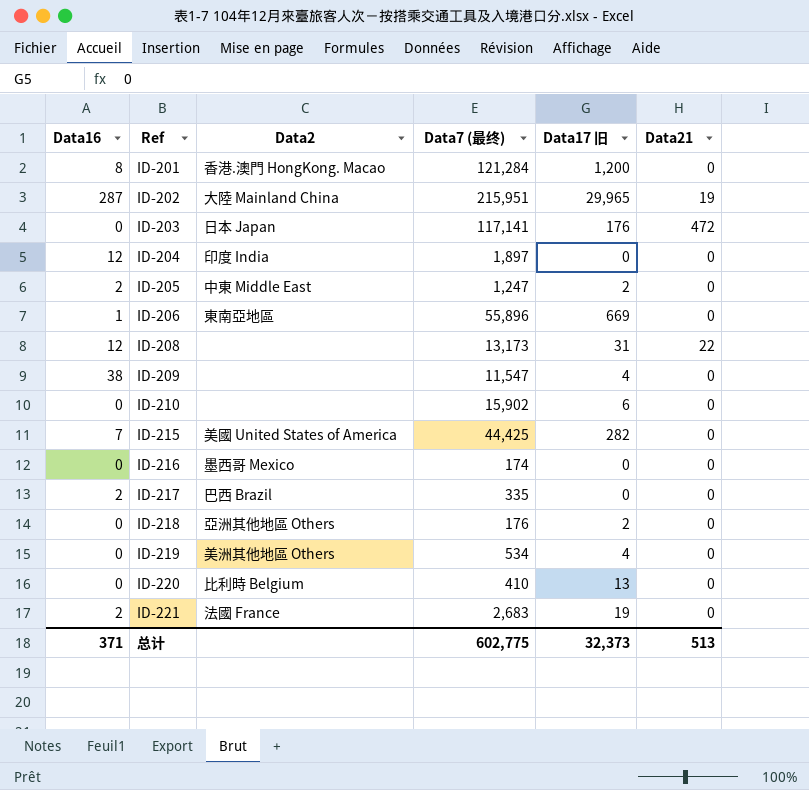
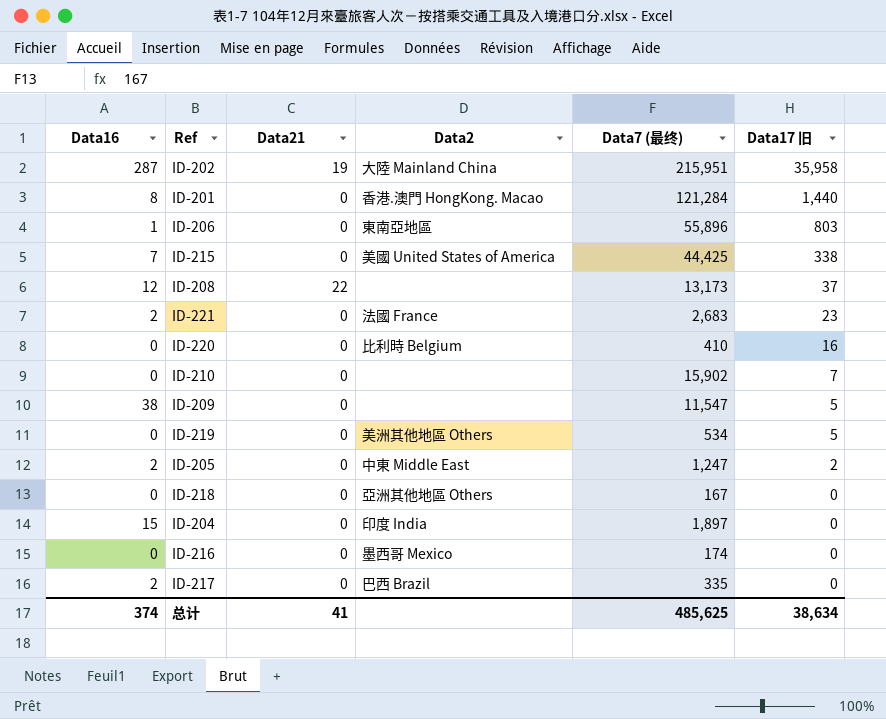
row order: Ref ascending -> Data17 旧 descending
column Data21 | position: 6 -> 3
row ID-203: 0 | 日本 Japan | 117,141 | 176 | 472 -> none
ID-202 | Data17 旧: 29,965 -> 35,958
ID-201 | Data17 旧: 1,200 -> 1,440
ID-206 | Data17 旧: 669 -> 803
ID-215 | Data17 旧: 282 -> 338
ID-208 | Data17 旧: 31 -> 37
ID-221 | Data17 旧: 19 -> 23
ID-220 | Data17 旧: 13 -> 16
ID-210 | Data17 旧: 6 -> 7
ID-209 | Data17 旧: 4 -> 5
ID-219 | Data17 旧: 4 -> 5
ID-218 | Data7 (最终): 176 -> 167
ID-218 | Data17 旧: 2 -> 0
ID-204 | Data16: 12 -> 15
总计 | Data16: 371 -> 374
总计 | Data21: 513 -> 41
总计 | Data7 (最终): 602,775 -> 485,625
总计 | Data17 旧: 32,373 -> 38,634

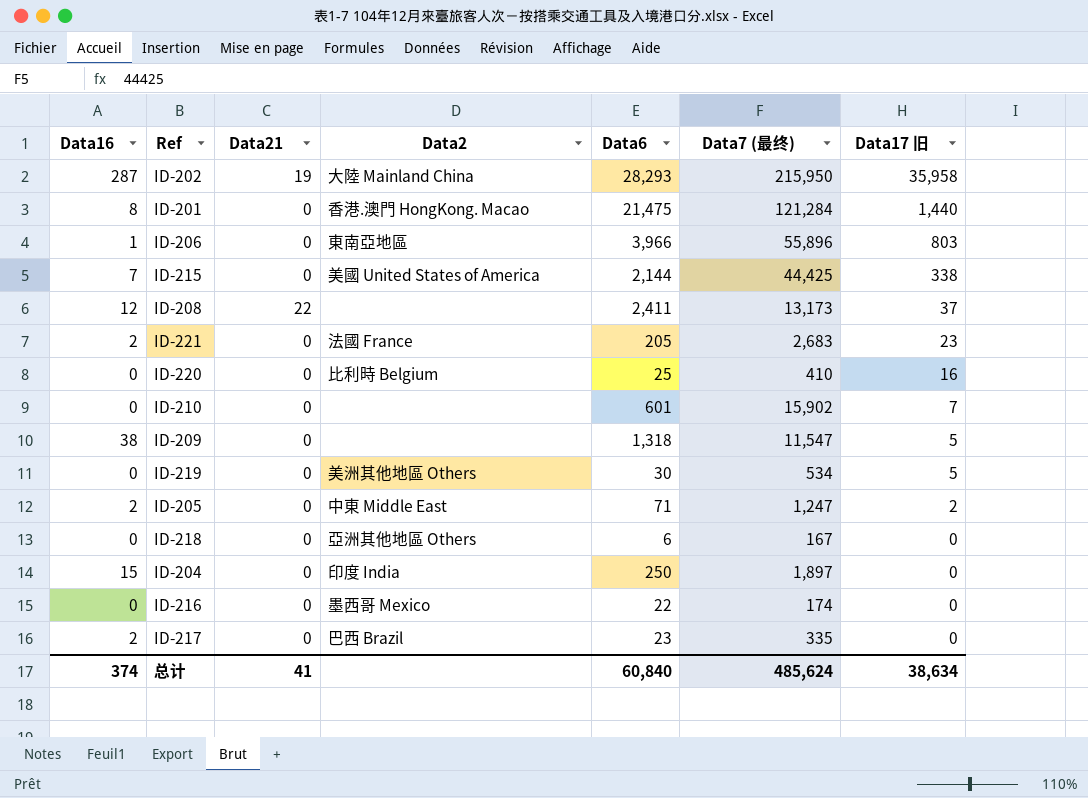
column Data6 | position: none -> 5
ID-202 | Data7 (最终): 215,951 -> 215,950
总计 | Data7 (最终): 485,625 -> 485,624

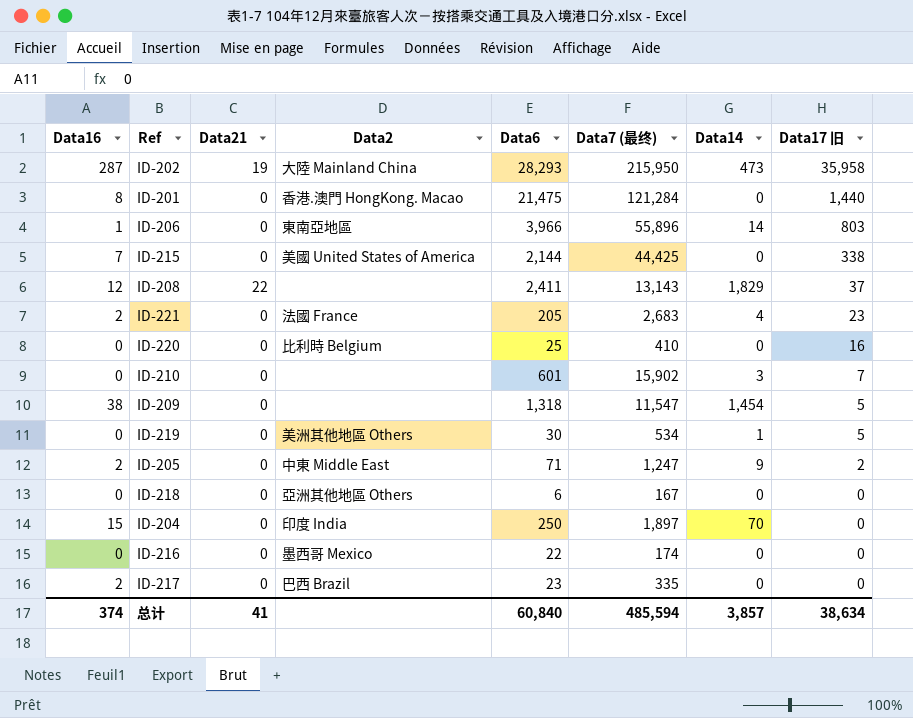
column Data14 | position: none -> 7
ID-208 | Data7 (最终): 13,173 -> 13,143
总计 | Data7 (最终): 485,624 -> 485,594

